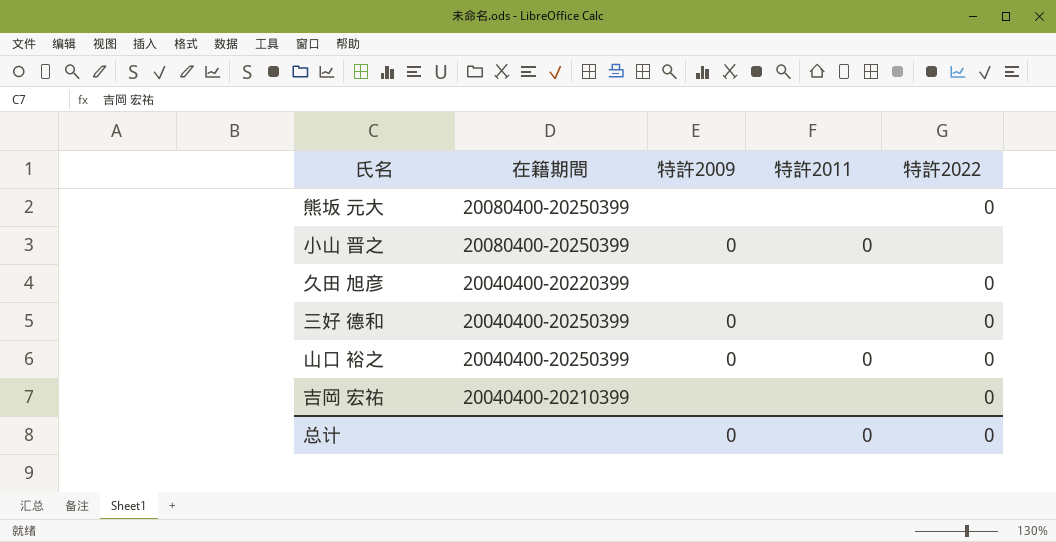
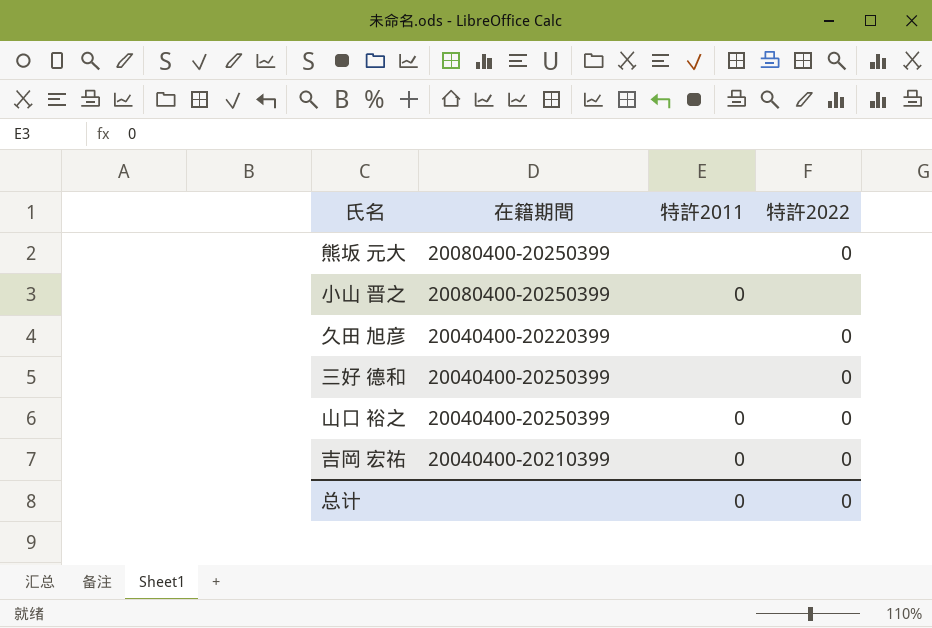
column 特許2009 | position: 3 -> none
吉岡 宏祐 | 特許2011: none -> 0

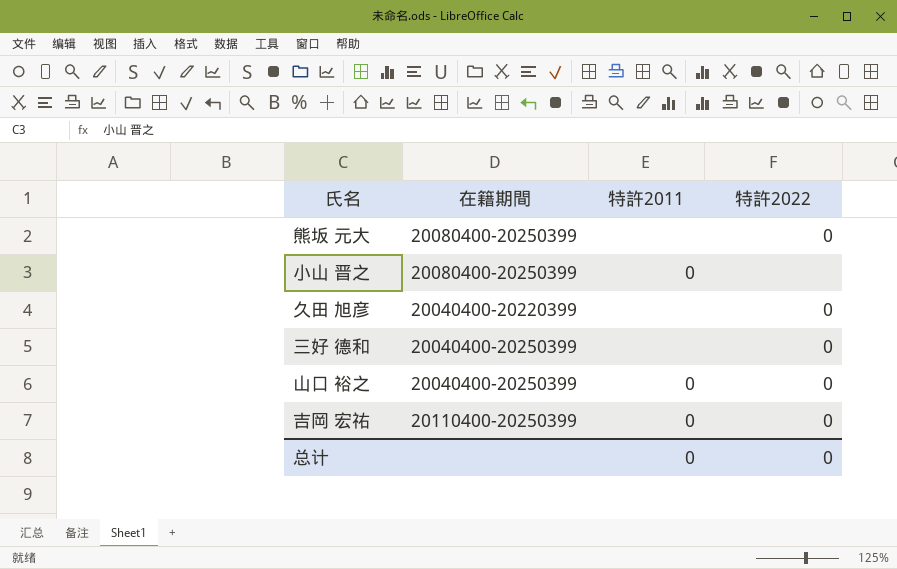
吉岡 宏祐 | 在籍期間: 20040400-20210399 -> 20110400-20250399

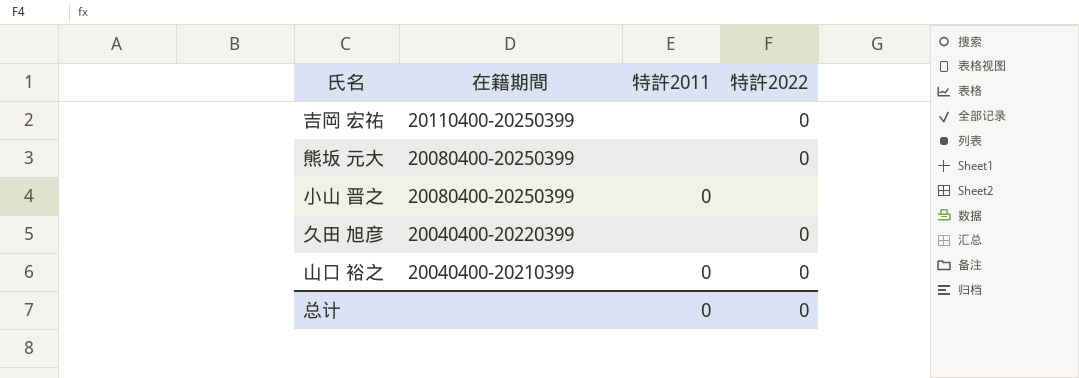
row order: none -> 在籍期間 descending
row 三好 德和: 20040400-20250399 | none | 0 -> none
吉岡 宏祐 | 特許2011: 0 -> none
山口 裕之 | 在籍期間: 20040400-20250399 -> 20040400-20210399

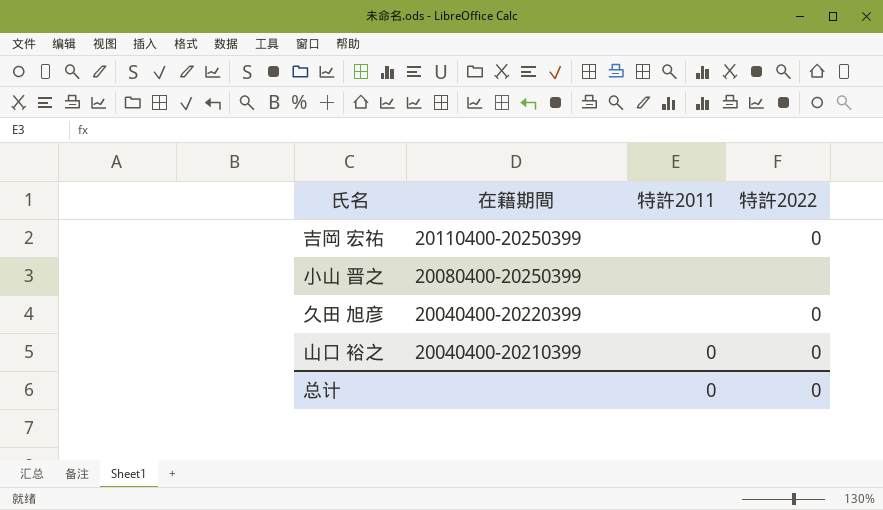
row 熊坂 元大: 20080400-20250399 | none | 0 -> none
小山 晋之 | 特許2011: 0 -> none

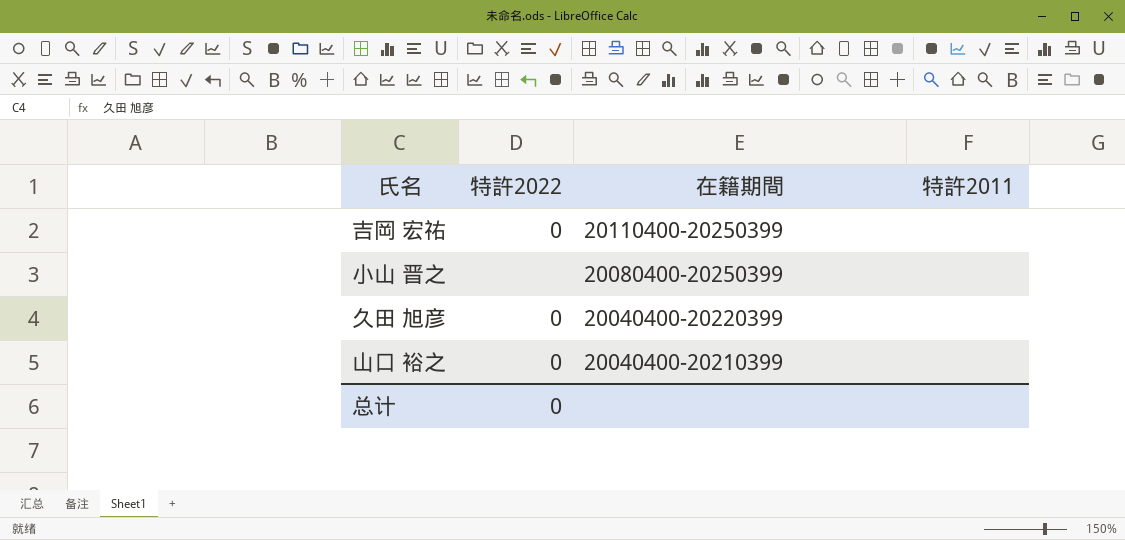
column 特許2022 | position: 4 -> 2
山口 裕之 | 特許2011: 0 -> none
总计 | 特許2011: 0 -> none

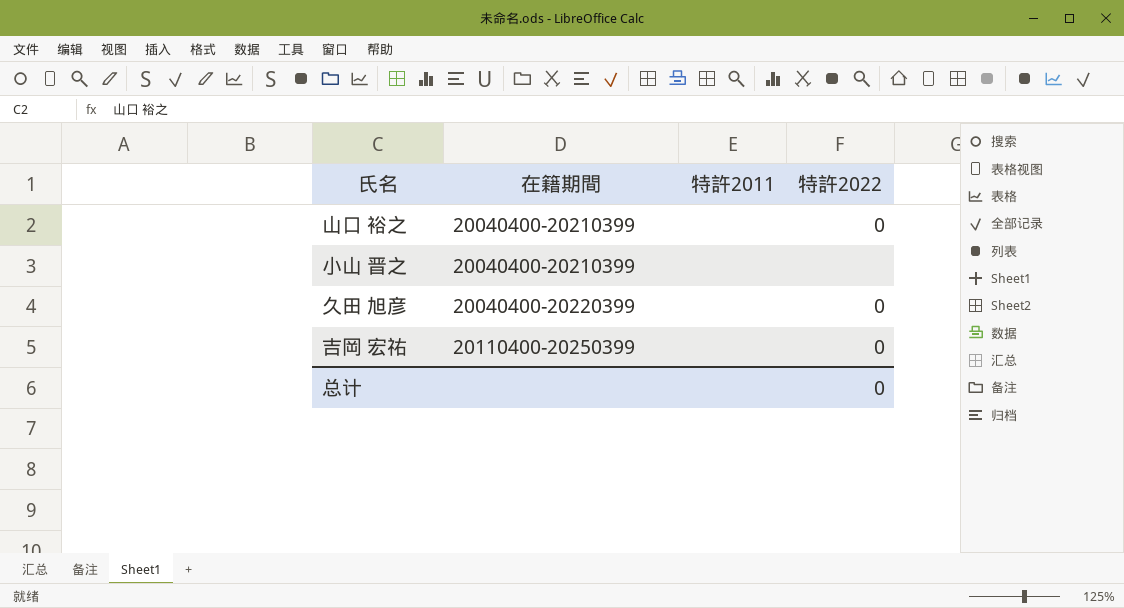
row order: 在籍期間 descending -> 在籍期間 ascending
column 特許2022 | position: 2 -> 4
小山 晋之 | 在籍期間: 20080400-20250399 -> 20040400-20210399

